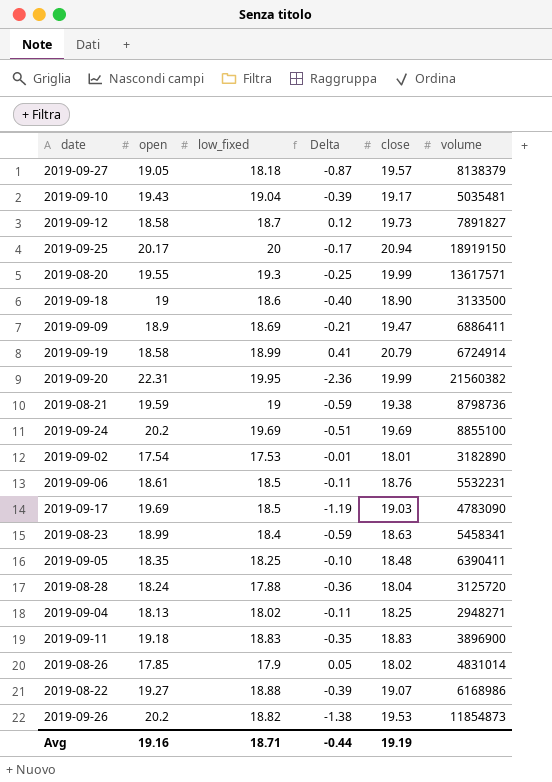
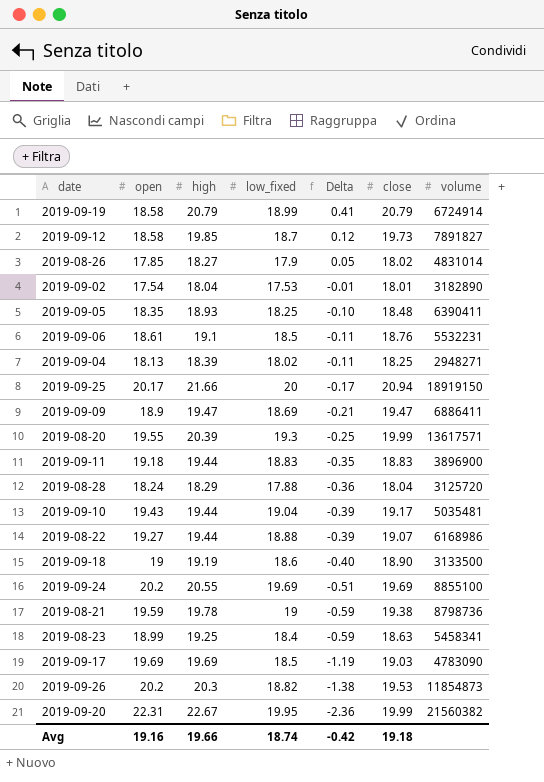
row order: none -> Delta descending
column high | position: none -> 3
row 2019-09-27: 19.05 | 18.18 | -0.87 | 19.57 | 8138379 -> none
Avg | low_fixed: 18.71 -> 18.74
Avg | Delta: -0.44 -> -0.42
Avg | close: 19.19 -> 19.18

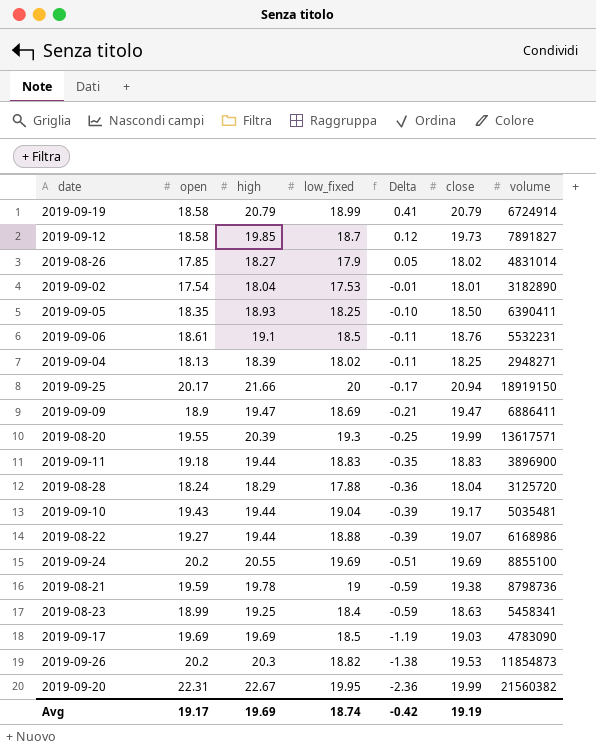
row 2019-09-18: 19 | 19.19 | 18.6 | -0.40 | 18.90 | 3133500 -> none
2019-09-05 | close: 18.48 -> 18.50
Avg | open: 19.16 -> 19.17
Avg | high: 19.66 -> 19.69
Avg | close: 19.18 -> 19.19

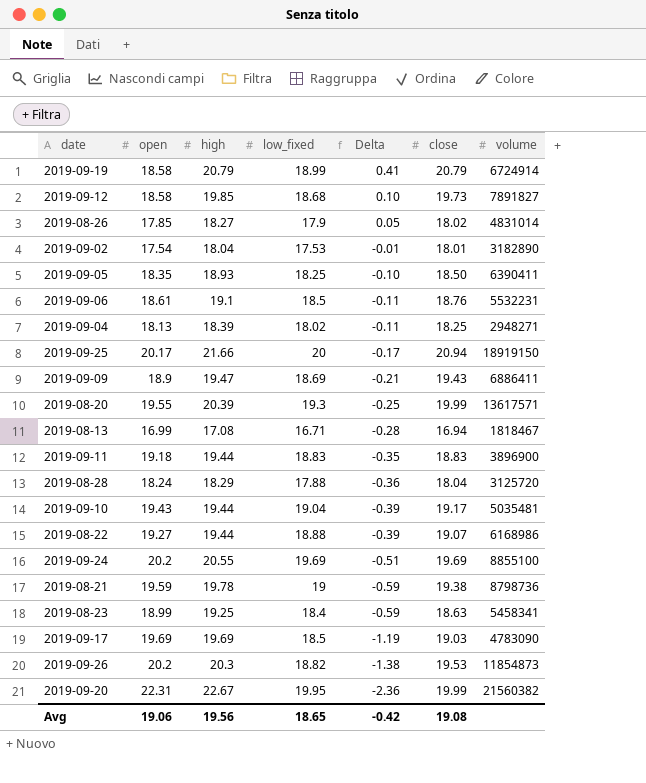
2019-09-12 | low_fixed: 18.7 -> 18.68
2019-09-12 | Delta: 0.12 -> 0.10
2019-09-09 | close: 19.47 -> 19.43
row 2019-08-13: none -> 16.99 | 17.08 | 16.71 | -0.28 | 16.94 | 1818467
Avg | open: 19.17 -> 19.06
Avg | high: 19.69 -> 19.56
Avg | low_fixed: 18.74 -> 18.65
Avg | close: 19.19 -> 19.08

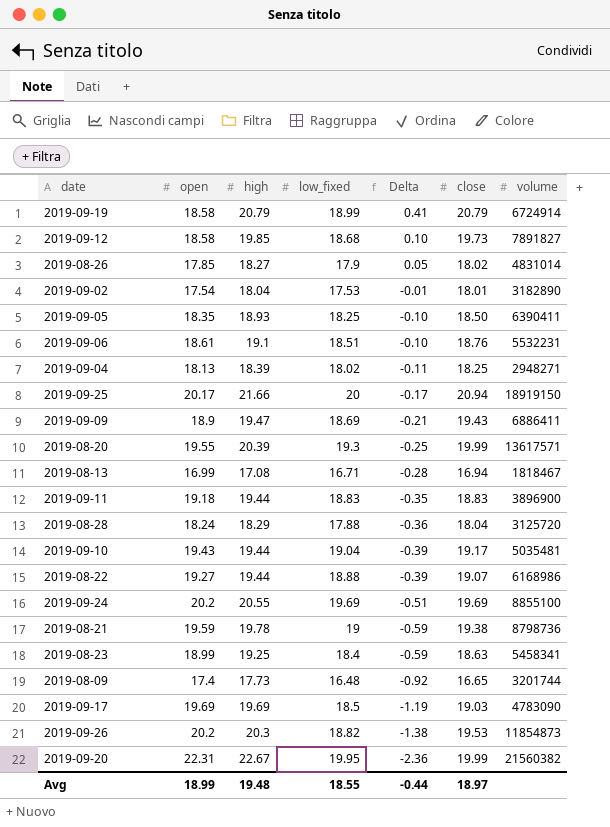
2019-09-06 | low_fixed: 18.5 -> 18.51
2019-09-06 | Delta: -0.11 -> -0.10
row 2019-08-09: none -> 17.4 | 17.73 | 16.48 | -0.92 | 16.65 | 3201744
Avg | open: 19.06 -> 18.99
Avg | high: 19.56 -> 19.48
Avg | low_fixed: 18.65 -> 18.55
Avg | Delta: -0.42 -> -0.44
Avg | close: 19.08 -> 18.97

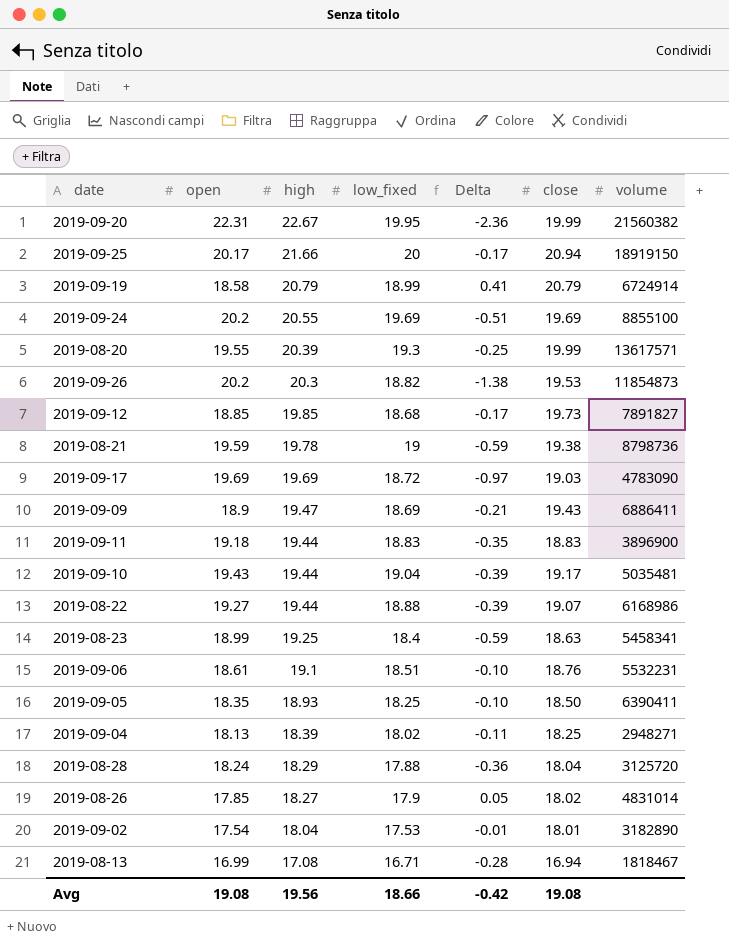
row order: Delta descending -> high descending
row 2019-08-09: 17.4 | 17.73 | 16.48 | -0.92 | 16.65 | 3201744 -> none
2019-09-12 | open: 18.58 -> 18.85
2019-09-12 | Delta: 0.10 -> -0.17
2019-09-17 | low_fixed: 18.5 -> 18.72
2019-09-17 | Delta: -1.19 -> -0.97
Avg | open: 18.99 -> 19.08
Avg | high: 19.48 -> 19.56
Avg | low_fixed: 18.55 -> 18.66
Avg | Delta: -0.44 -> -0.42
Avg | close: 18.97 -> 19.08

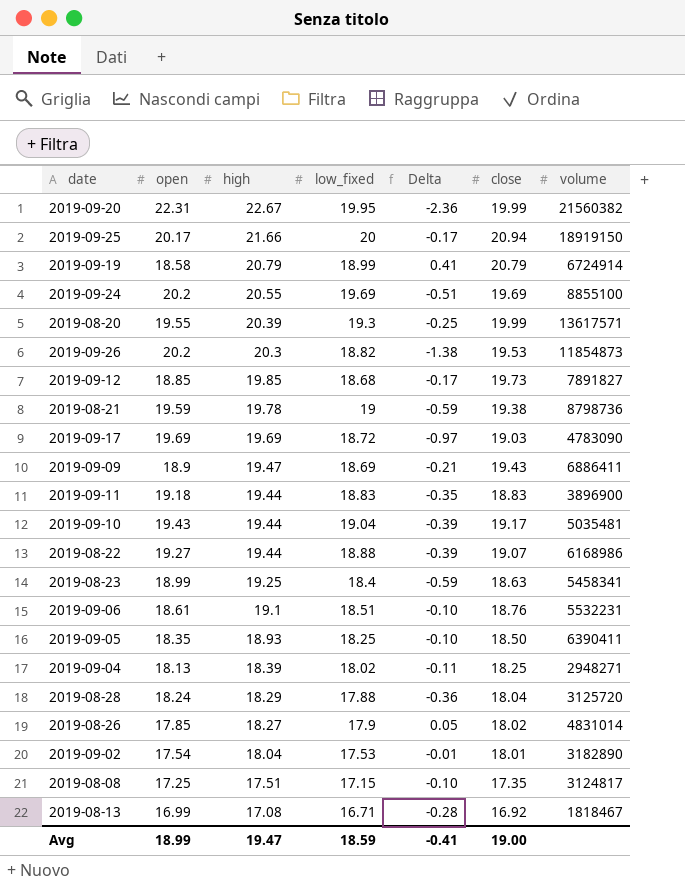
row 2019-08-08: none -> 17.25 | 17.51 | 17.15 | -0.10 | 17.35 | 3124817
2019-08-13 | close: 16.94 -> 16.92
Avg | open: 19.08 -> 18.99
Avg | high: 19.56 -> 19.47
Avg | low_fixed: 18.66 -> 18.59
Avg | Delta: -0.42 -> -0.41
Avg | close: 19.08 -> 19.00

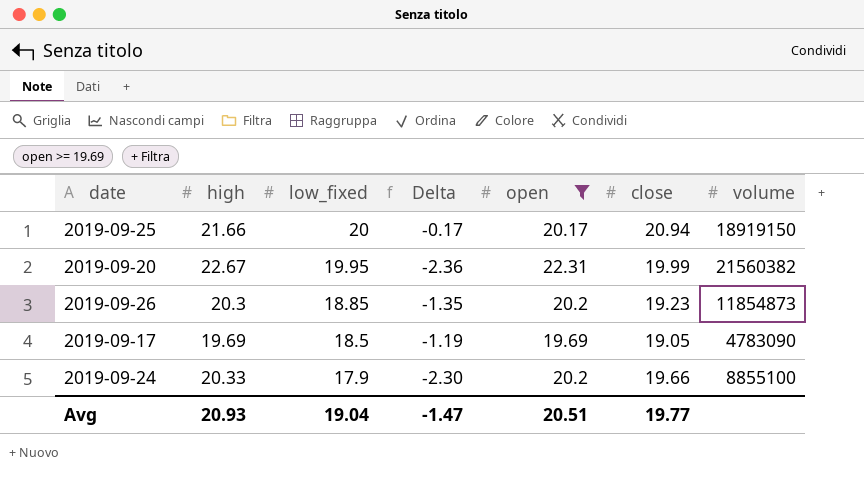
filter: none -> open >= 19.69
row order: high descending -> low_fixed descending
column open | position: 2 -> 5
2019-09-26 | low_fixed: 18.82 -> 18.85
2019-09-26 | Delta: -1.38 -> -1.35
2019-09-26 | close: 19.53 -> 19.23
2019-09-17 | low_fixed: 18.72 -> 18.5
2019-09-17 | Delta: -0.97 -> -1.19
2019-09-17 | close: 19.03 -> 19.05
2019-09-24 | high: 20.55 -> 20.33
2019-09-24 | low_fixed: 19.69 -> 17.9
2019-09-24 | Delta: -0.51 -> -2.30
2019-09-24 | close: 19.69 -> 19.66
Avg | high: 19.47 -> 20.93
Avg | low_fixed: 18.59 -> 19.04
Avg | Delta: -0.41 -> -1.47
Avg | open: 18.99 -> 20.51
Avg | close: 19.00 -> 19.77

